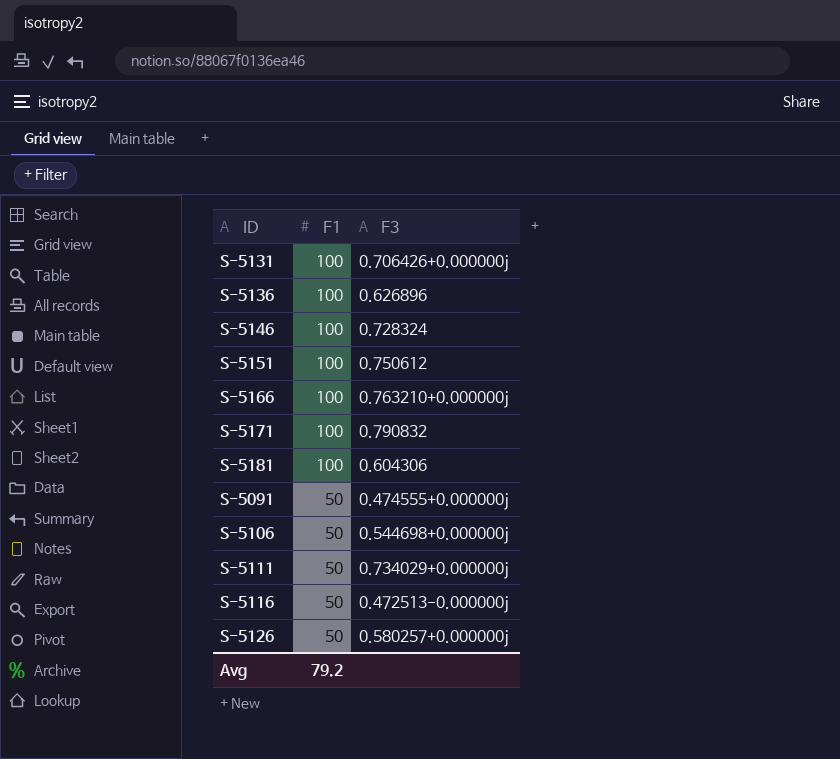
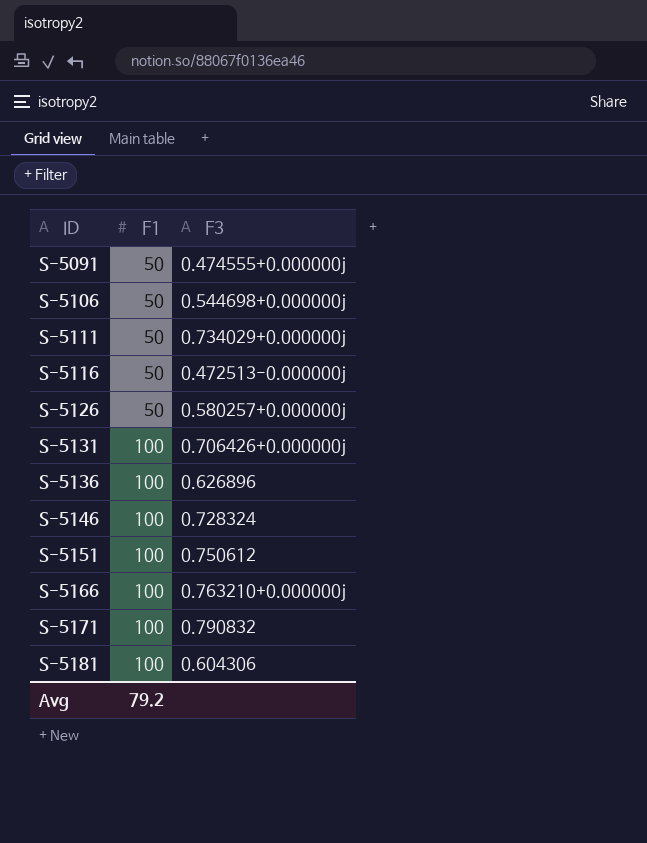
row order: F1 descending -> ID ascending

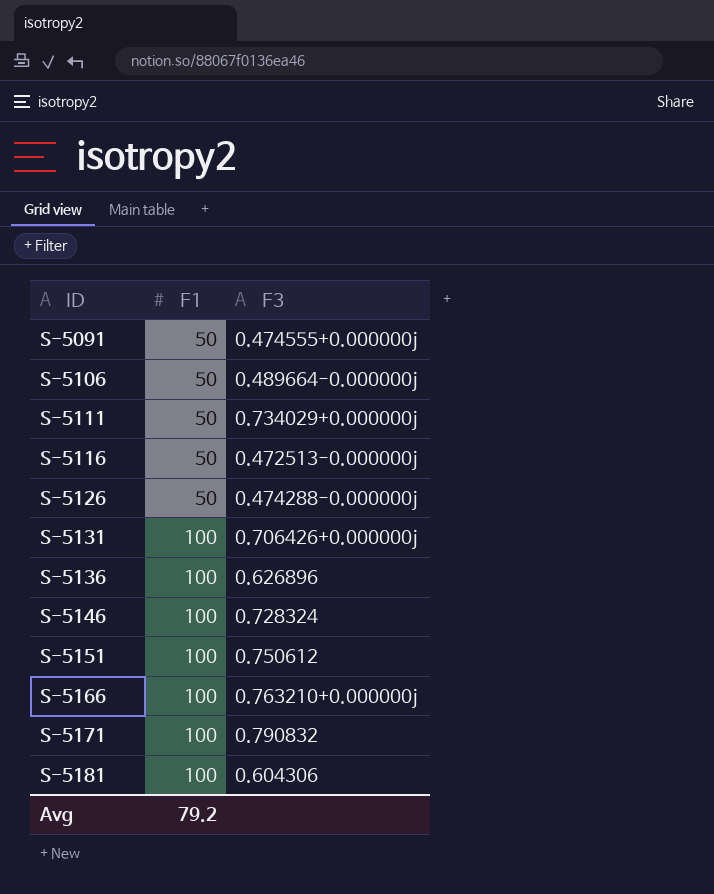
S-5106 | F3: 0.544698+0.000000j -> 0.489664-0.000000j
S-5126 | F3: 0.580257+0.000000j -> 0.474288-0.000000j

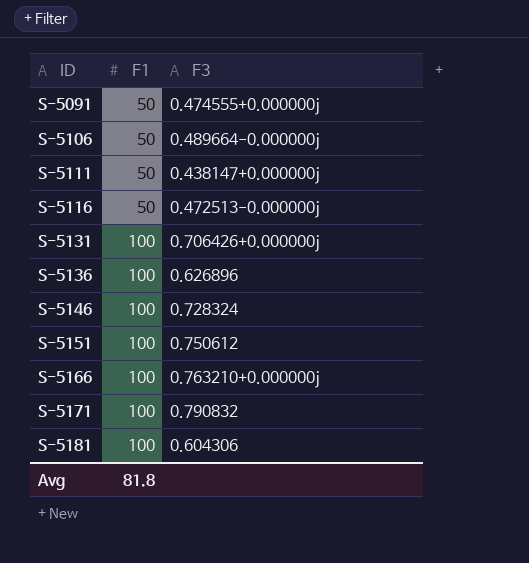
row S-5126: 50 | 0.474288-0.000000j -> none
S-5111 | F3: 0.734029+0.000000j -> 0.438147+0.000000j
Avg | F1: 79.2 -> 81.8

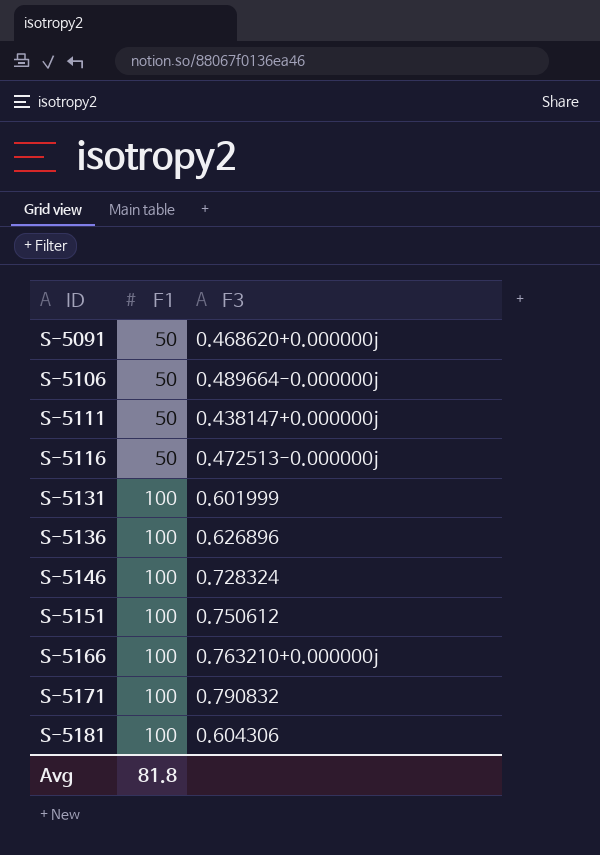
S-5091 | F3: 0.474555+0.000000j -> 0.468620+0.000000j
S-5131 | F3: 0.706426+0.000000j -> 0.601999

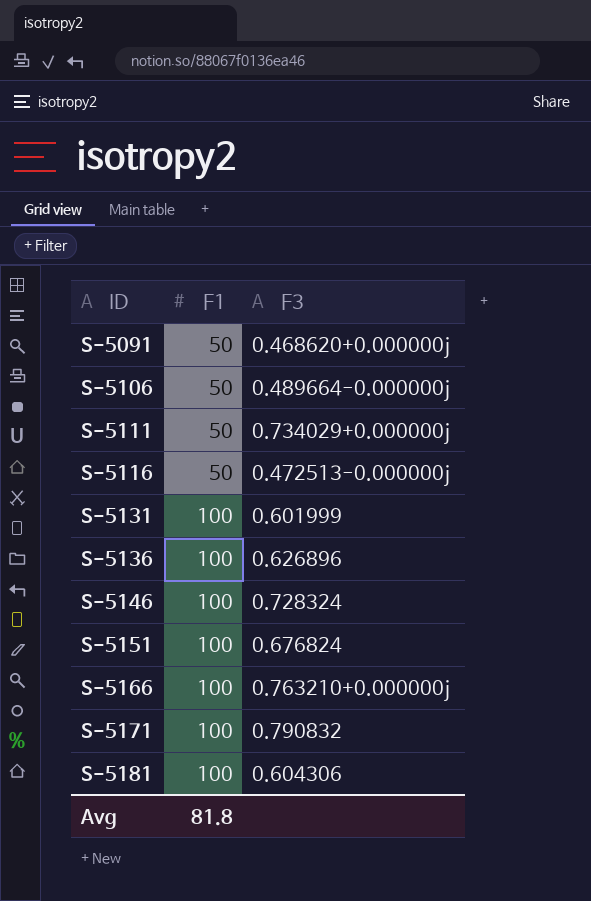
S-5111 | F3: 0.438147+0.000000j -> 0.734029+0.000000j
S-5151 | F3: 0.750612 -> 0.676824

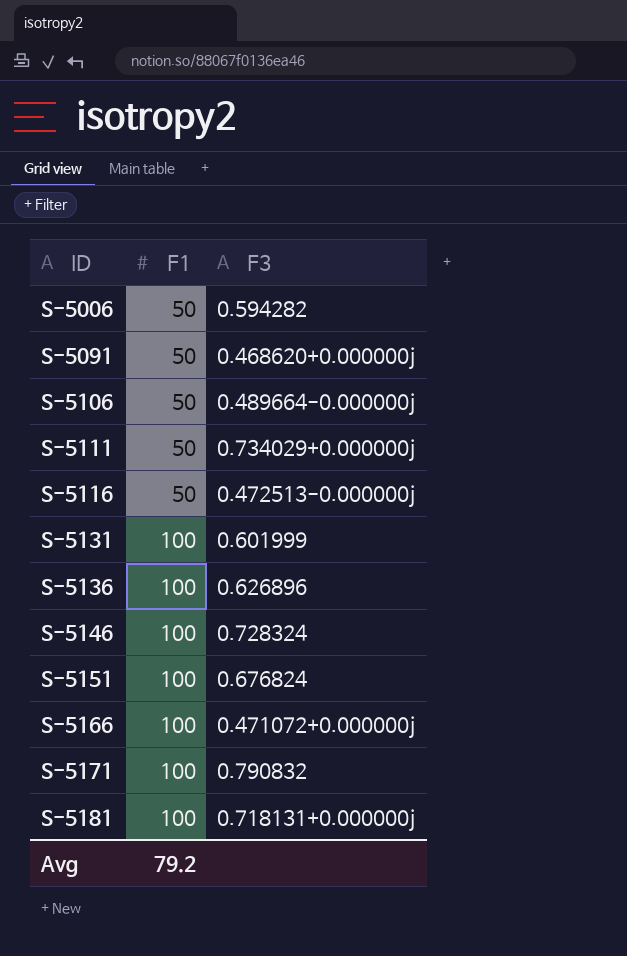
row S-5006: none -> 50 | 0.594282
S-5166 | F3: 0.763210+0.000000j -> 0.471072+0.000000j
S-5181 | F3: 0.604306 -> 0.718131+0.000000j
Avg | F1: 81.8 -> 79.2

